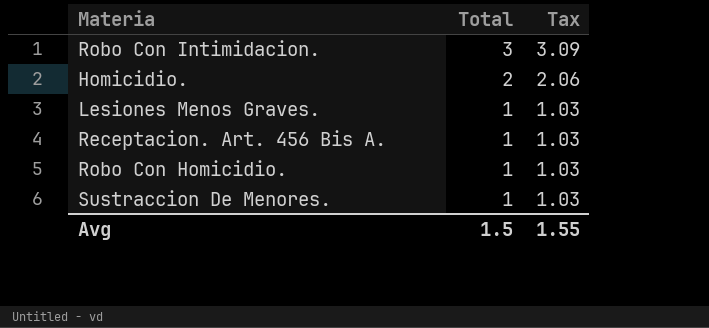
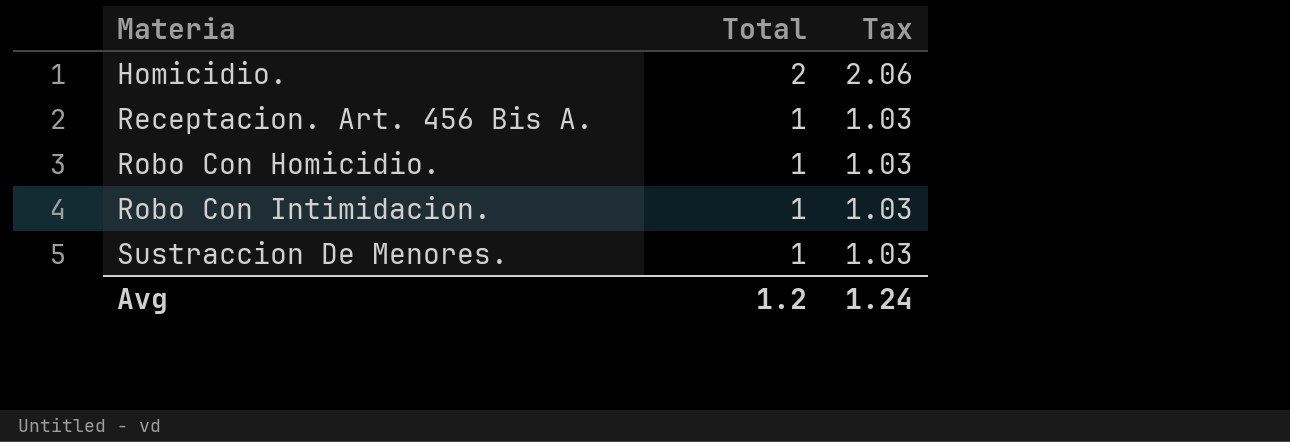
row order: Total descending -> Materia ascending
row Lesiones Menos Graves.: 1 | 1.03 -> none
Robo Con Intimidacion. | Total: 3 -> 1
Robo Con Intimidacion. | Tax: 3.09 -> 1.03
Avg | Total: 1.5 -> 1.2
Avg | Tax: 1.55 -> 1.24

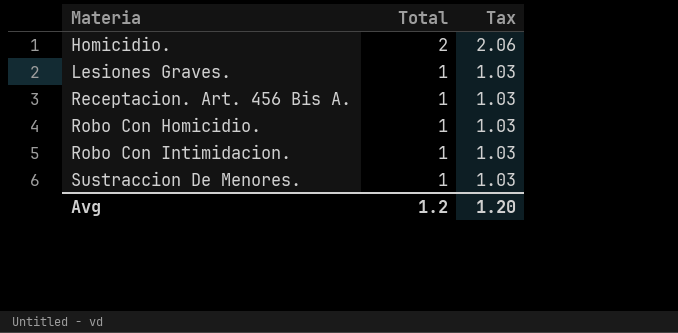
row Lesiones Graves.: none -> 1 | 1.03
Avg | Tax: 1.24 -> 1.20

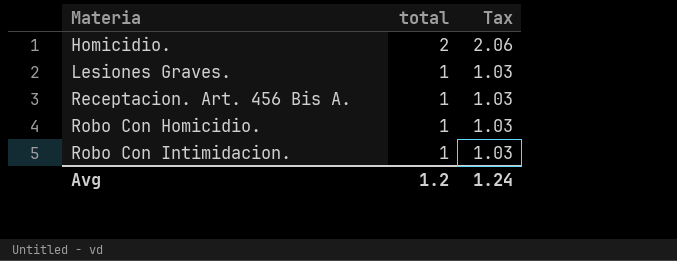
column name: Total -> total
row Sustraccion De Menores.: 1 | 1.03 -> none
Avg | Tax: 1.20 -> 1.24

